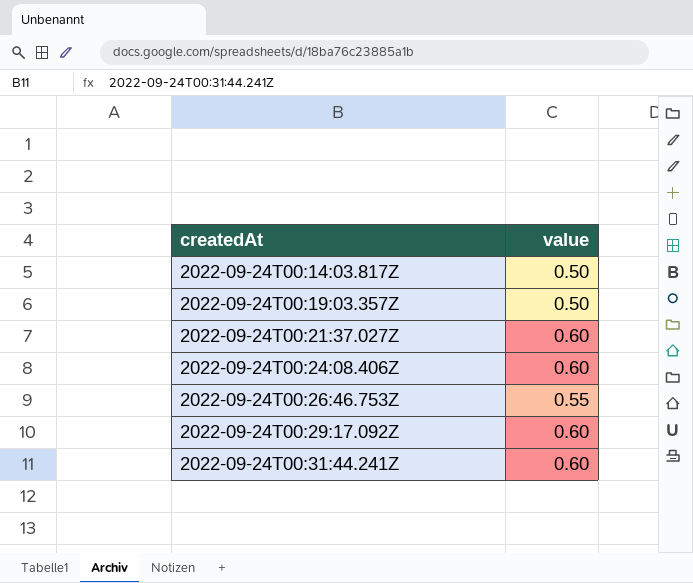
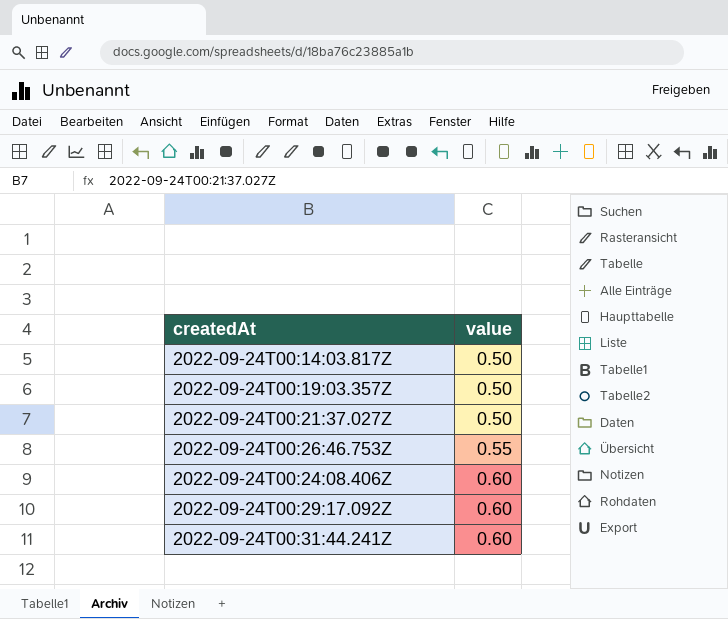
row order: createdAt ascending -> value ascending
2022-09-24T00:21:37.027Z | value: 0.60 -> 0.50

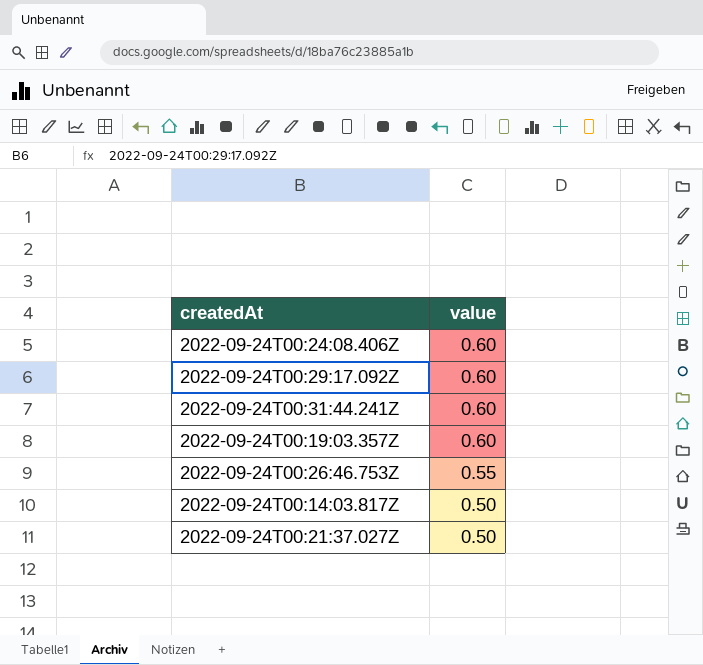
row order: value ascending -> value descending
2022-09-24T00:19:03.357Z | value: 0.50 -> 0.60

